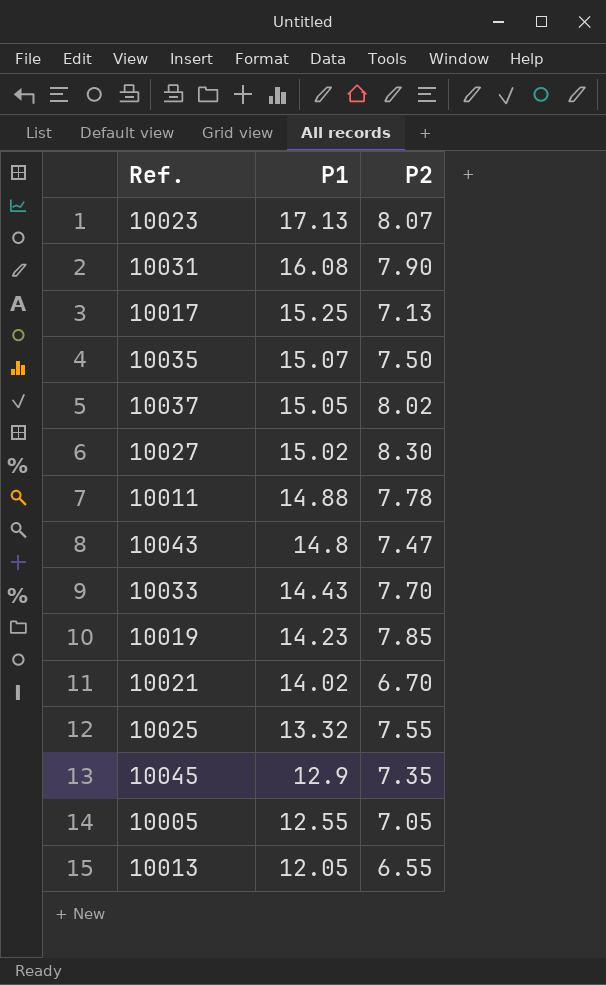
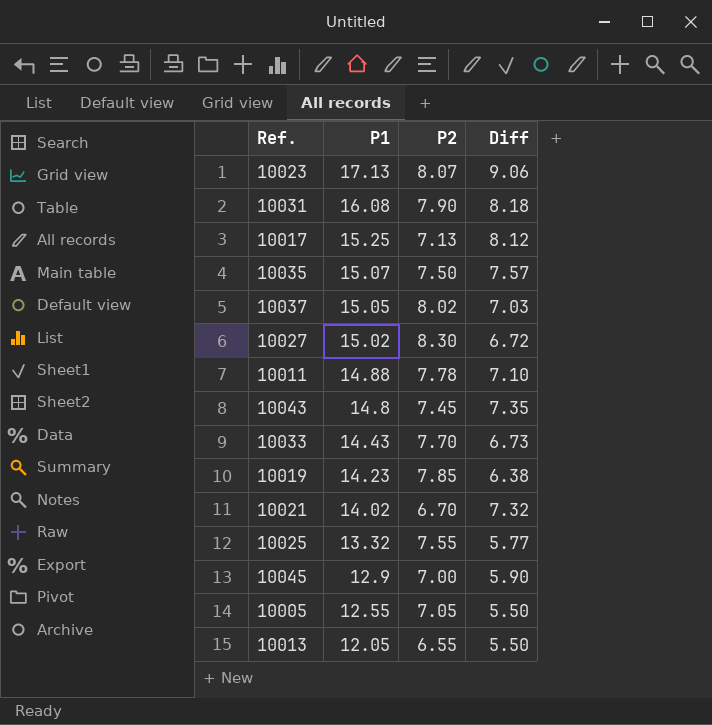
column Diff | formula: none -> [P1] - [P2]
10043 | P2: 7.47 -> 7.45
10045 | P2: 7.35 -> 7.00

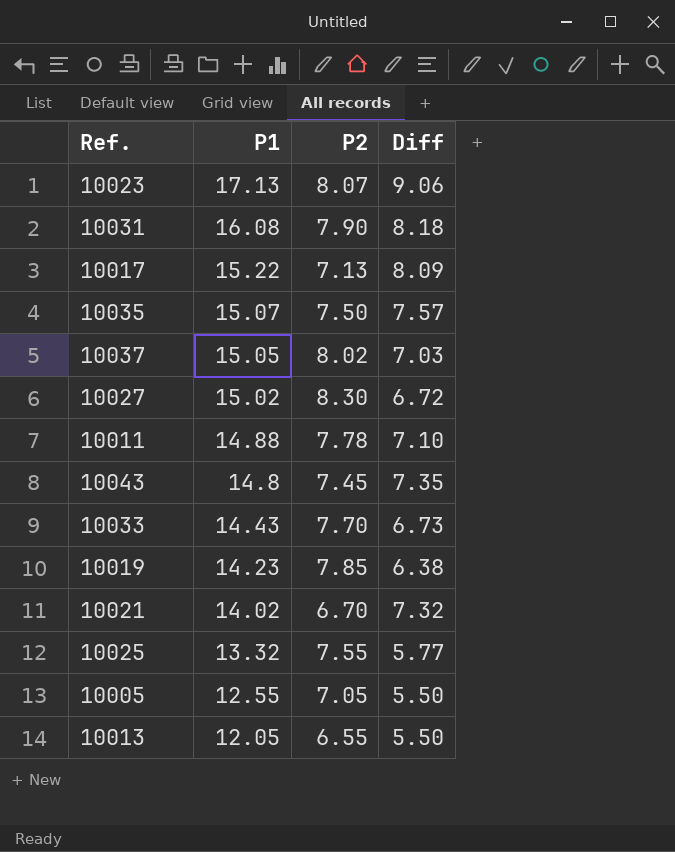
row 10045: 12.9 | 7.00 | 5.90 -> none
10017 | P1: 15.25 -> 15.22
10017 | Diff: 8.12 -> 8.09

